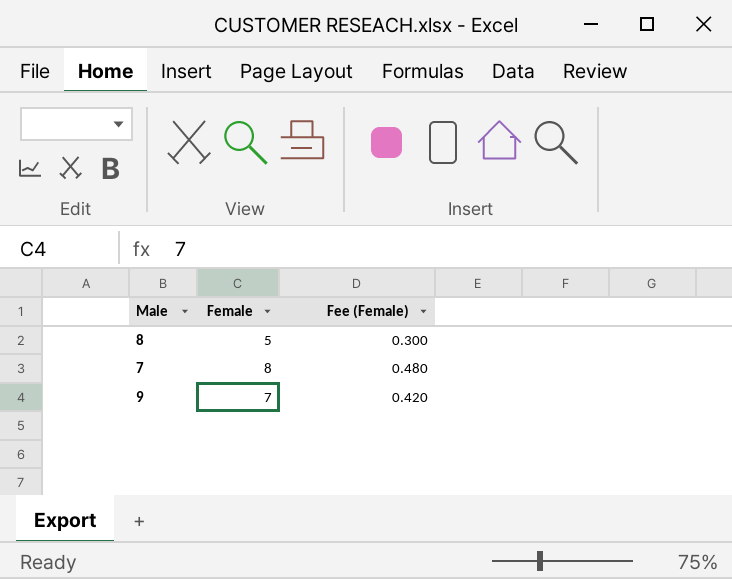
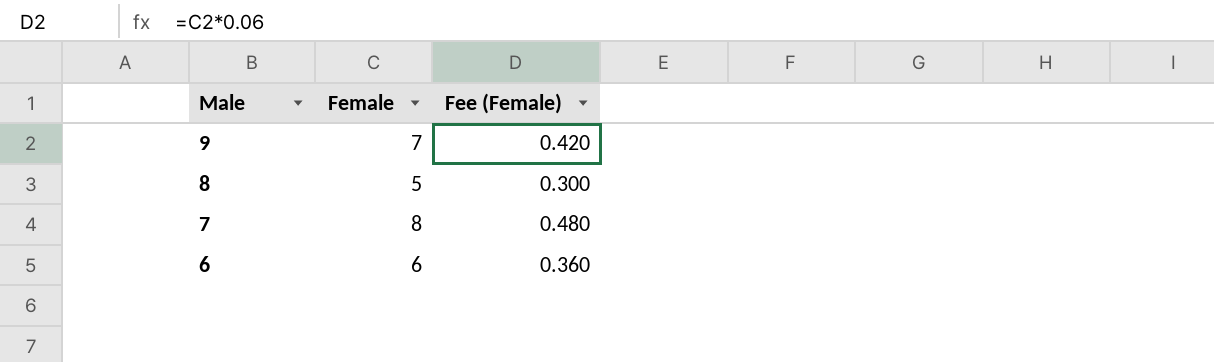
row order: none -> Male descending
row 6: none -> 6 | 0.360

